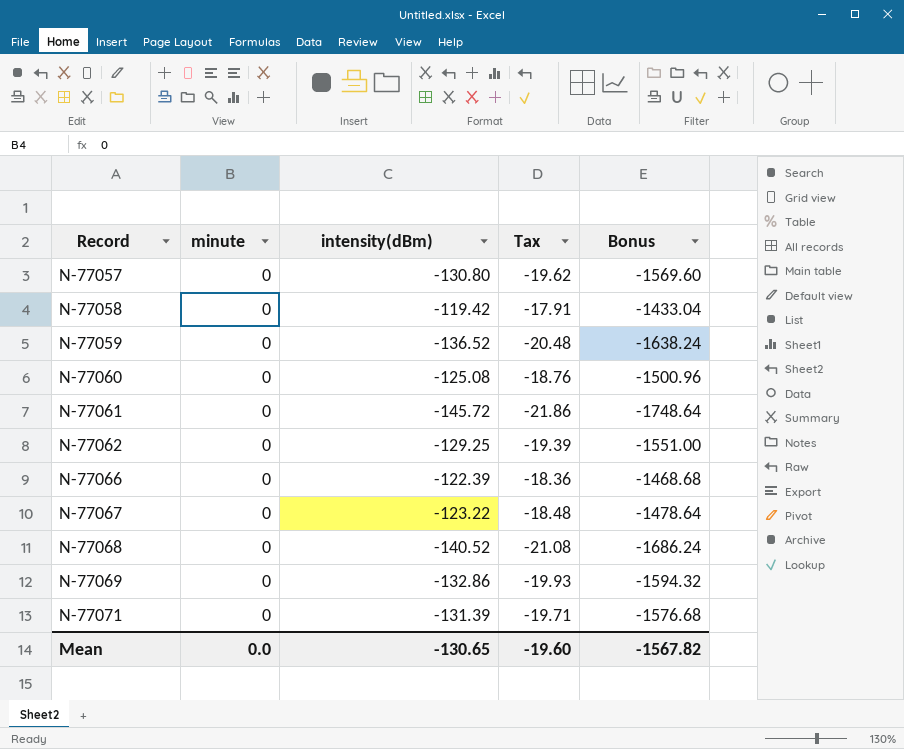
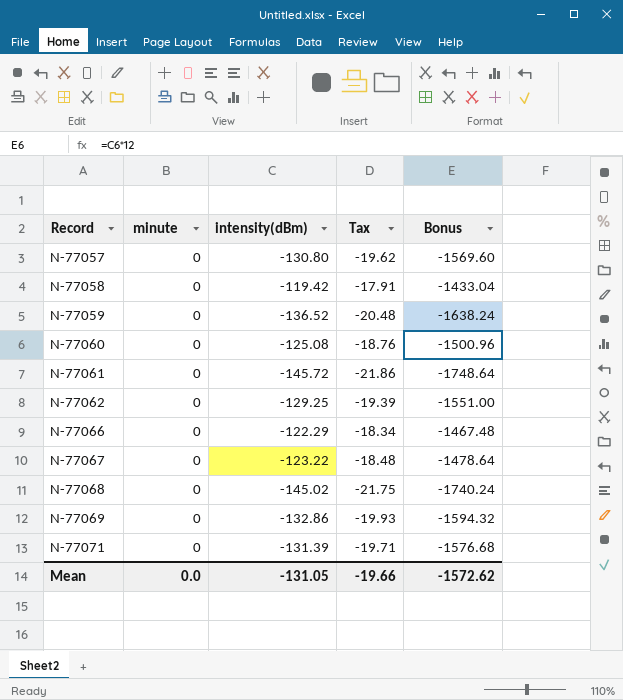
N-77066 | intensity(dBm): -122.39 -> -122.29
N-77066 | Tax: -18.36 -> -18.34
N-77066 | Bonus: -1468.68 -> -1467.48
N-77068 | intensity(dBm): -140.52 -> -145.02
N-77068 | Tax: -21.08 -> -21.75
N-77068 | Bonus: -1686.24 -> -1740.24
Mean | intensity(dBm): -130.65 -> -131.05
Mean | Tax: -19.60 -> -19.66
Mean | Bonus: -1567.82 -> -1572.62

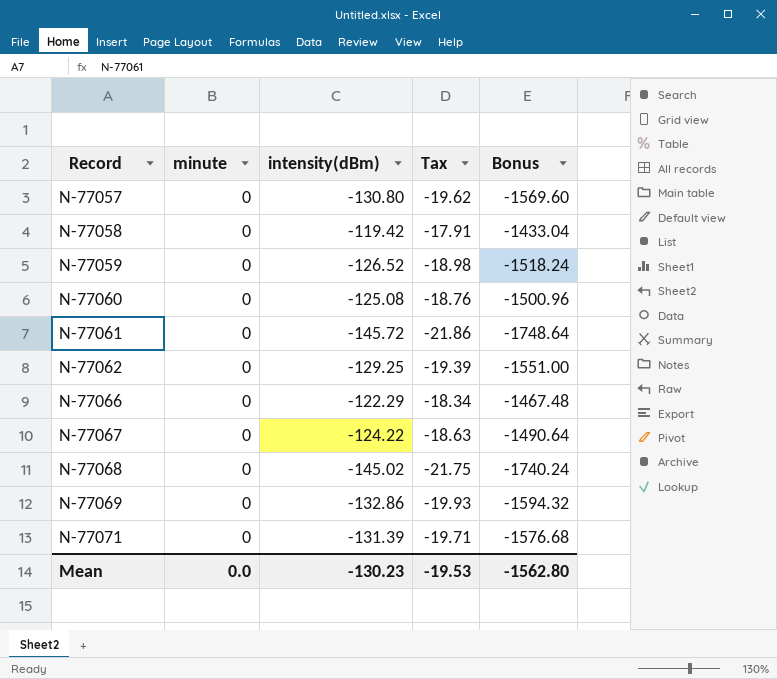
N-77059 | intensity(dBm): -136.52 -> -126.52
N-77059 | Tax: -20.48 -> -18.98
N-77059 | Bonus: -1638.24 -> -1518.24
N-77067 | intensity(dBm): -123.22 -> -124.22
N-77067 | Tax: -18.48 -> -18.63
N-77067 | Bonus: -1478.64 -> -1490.64
Mean | intensity(dBm): -131.05 -> -130.23
Mean | Tax: -19.66 -> -19.53
Mean | Bonus: -1572.62 -> -1562.80

